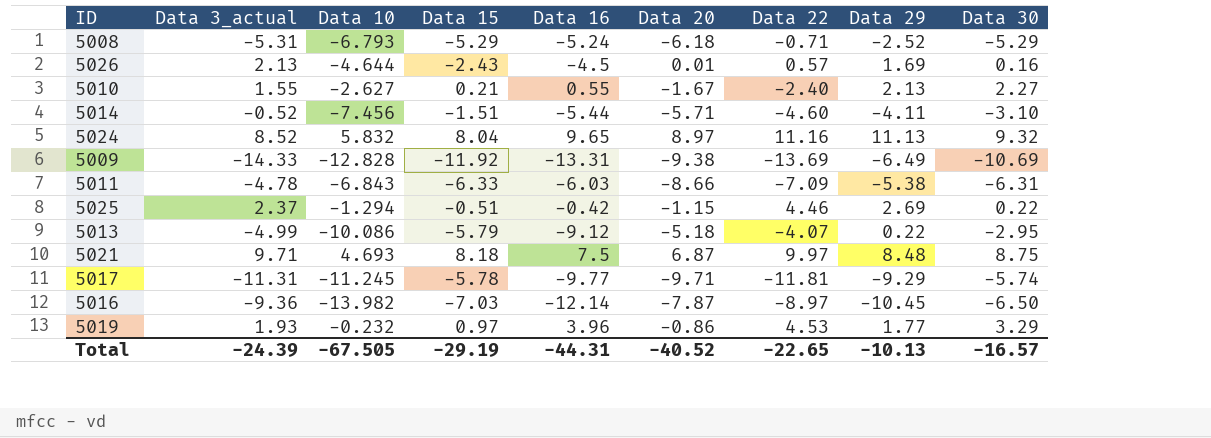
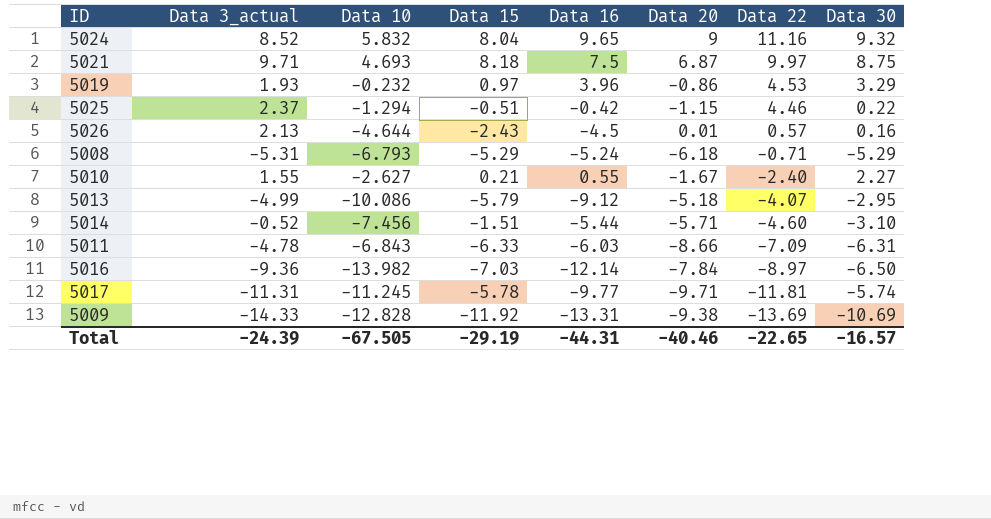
row order: none -> Data 22 descending
column Data 29 | position: 8 -> none
5024 | Data 20: 8.97 -> 9
5016 | Data 20: -7.87 -> -7.84
Total | Data 20: -40.52 -> -40.46

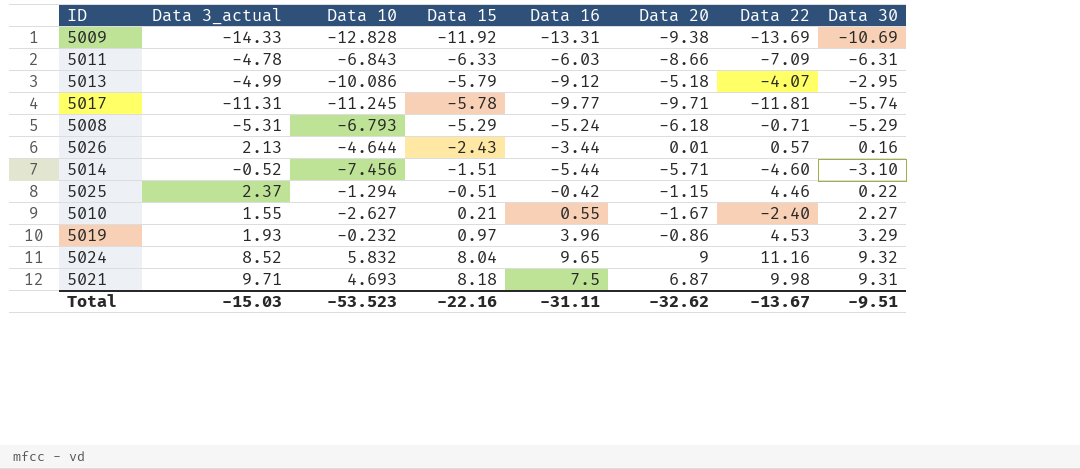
row order: Data 22 descending -> Data 15 ascending
row 5016: -9.36 | -13.982 | -7.03 | -12.14 | -7.84 | -8.97 | -6.50 -> none
5026 | Data 16: -4.5 -> -3.44
5021 | Data 22: 9.97 -> 9.98
5021 | Data 30: 8.75 -> 9.31
Total | Data 3_actual: -24.39 -> -15.03
Total | Data 10: -67.505 -> -53.523
Total | Data 15: -29.19 -> -22.16
Total | Data 16: -44.31 -> -31.11
Total | Data 20: -40.46 -> -32.62
Total | Data 22: -22.65 -> -13.67
Total | Data 30: -16.57 -> -9.51

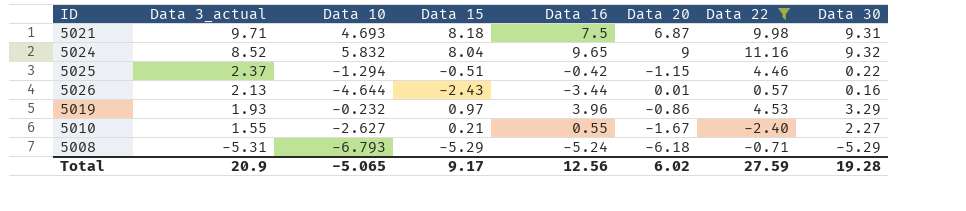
filter: none -> Data 22 >= -2.40
row order: Data 15 ascending -> Data 3_actual descending
Total | Data 3_actual: -15.03 -> 20.9
Total | Data 10: -53.523 -> -5.065
Total | Data 15: -22.16 -> 9.17
Total | Data 16: -31.11 -> 12.56
Total | Data 20: -32.62 -> 6.02
Total | Data 22: -13.67 -> 27.59
Total | Data 30: -9.51 -> 19.28

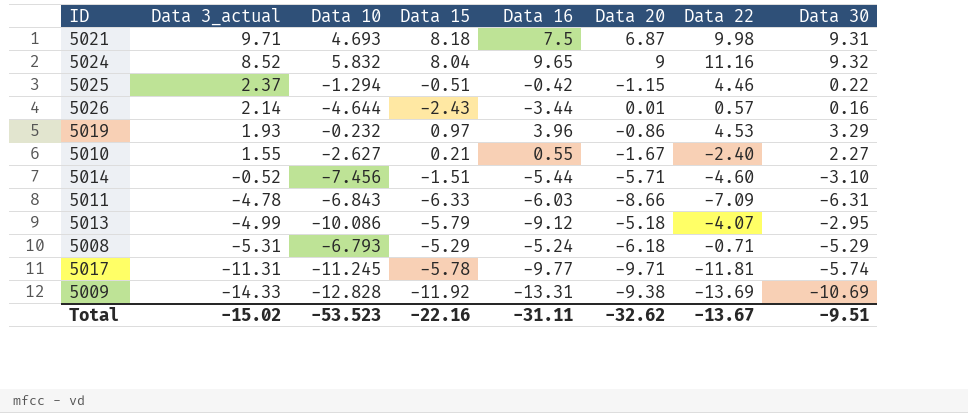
filter: Data 22 >= -2.40 -> none
5026 | Data 3_actual: 2.13 -> 2.14
Total | Data 3_actual: 20.9 -> -15.02
Total | Data 10: -5.065 -> -53.523
Total | Data 15: 9.17 -> -22.16
Total | Data 16: 12.56 -> -31.11
Total | Data 20: 6.02 -> -32.62
Total | Data 22: 27.59 -> -13.67
Total | Data 30: 19.28 -> -9.51

